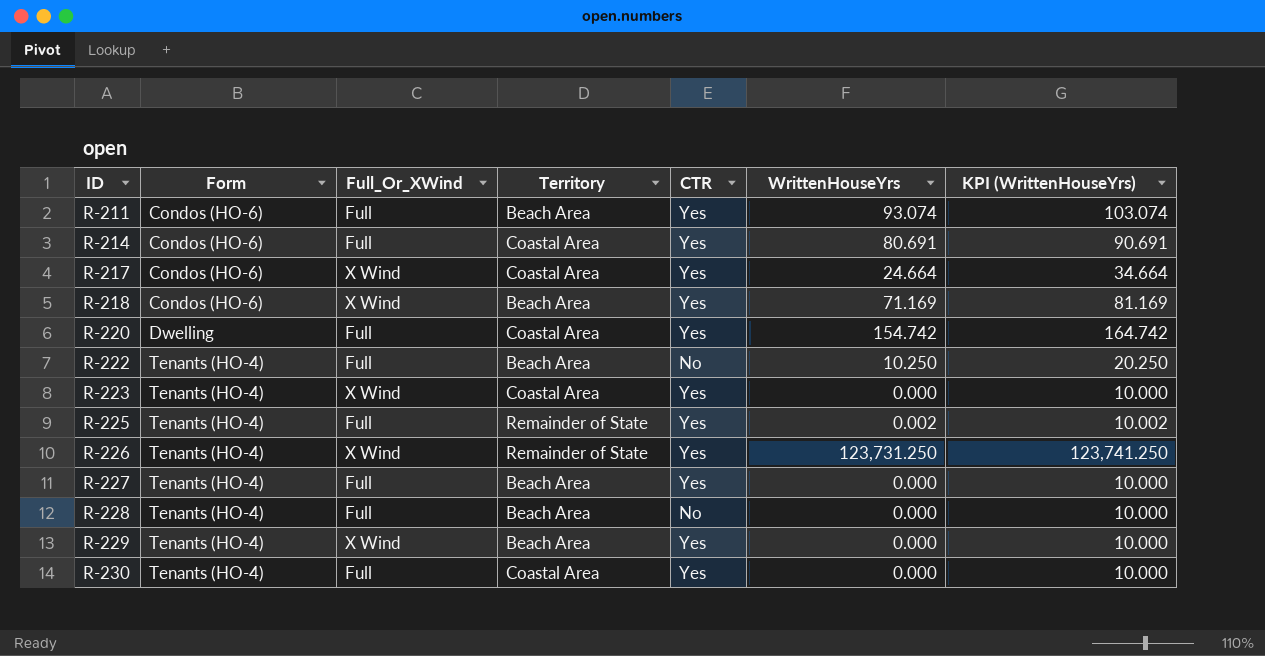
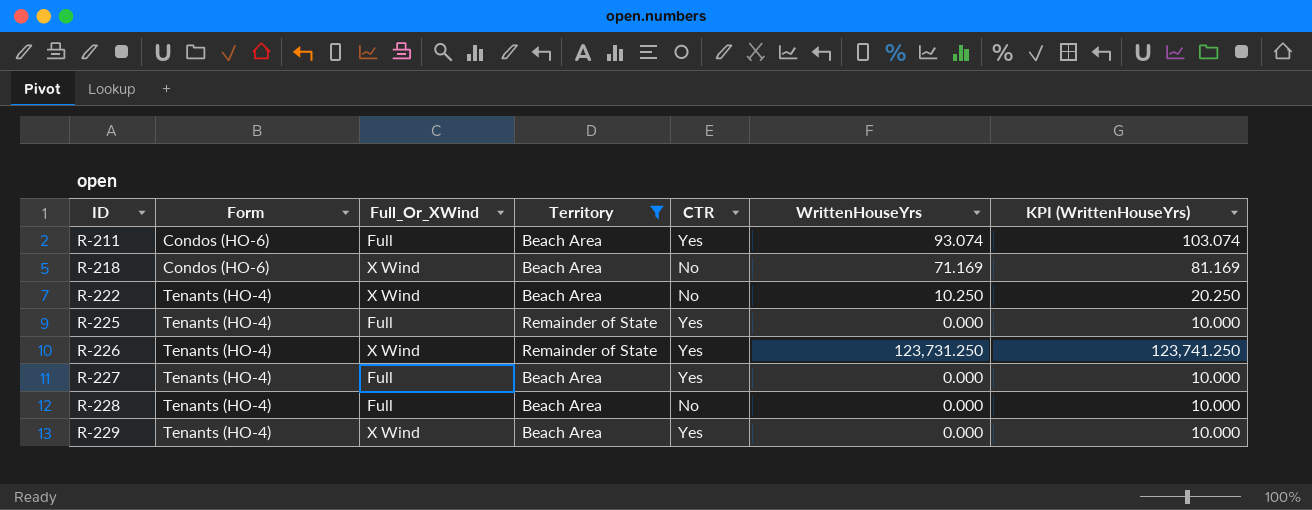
filter: none -> Territory != Coastal Area
R-218 | CTR: Yes -> No
R-222 | Full_Or_XWind: Full -> X Wind
R-225 | WrittenHouseYrs: 0.002 -> 0.000
R-225 | KPI (WrittenHouseYrs): 10.002 -> 10.000

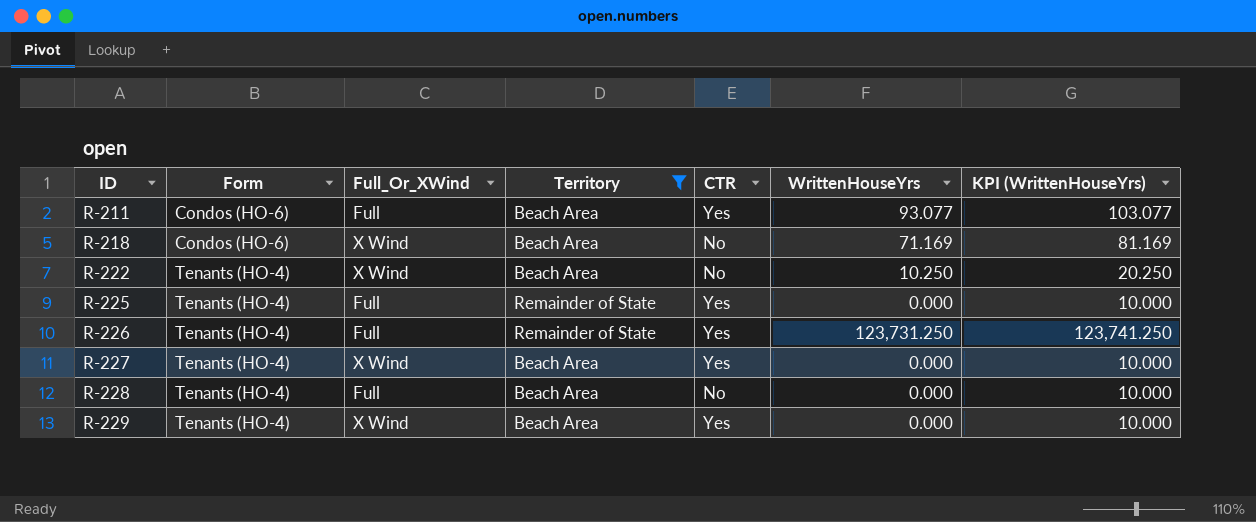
R-211 | WrittenHouseYrs: 93.074 -> 93.077
R-211 | KPI (WrittenHouseYrs): 103.074 -> 103.077
R-226 | Full_Or_XWind: X Wind -> Full
R-227 | Full_Or_XWind: Full -> X Wind

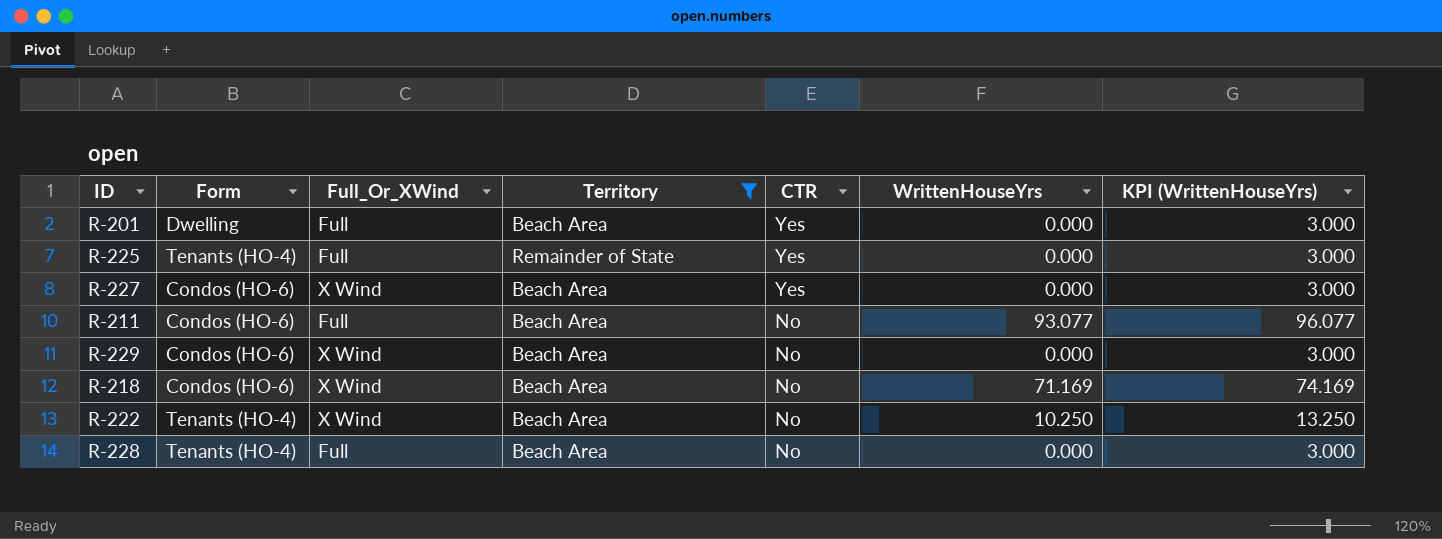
row order: ID ascending -> CTR descending
column KPI (WrittenHouseYrs) | formula: [WrittenHouseYrs] + 10 -> [WrittenHouseYrs] + 3
row R-226: Tenants (HO-4) | Full | Remainder of State | Yes | 123,731.250 | 123,741.250 -> none
row R-201: none -> Dwelling | Full | Beach Area | Yes | 0.000 | 3.000
R-227 | Form: Tenants (HO-4) -> Condos (HO-6)
R-211 | CTR: Yes -> No
R-229 | Form: Tenants (HO-4) -> Condos (HO-6)
R-229 | CTR: Yes -> No

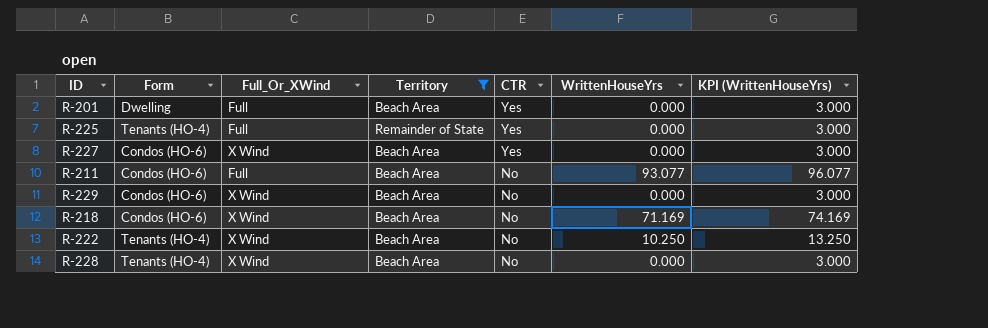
R-228 | Full_Or_XWind: Full -> X Wind

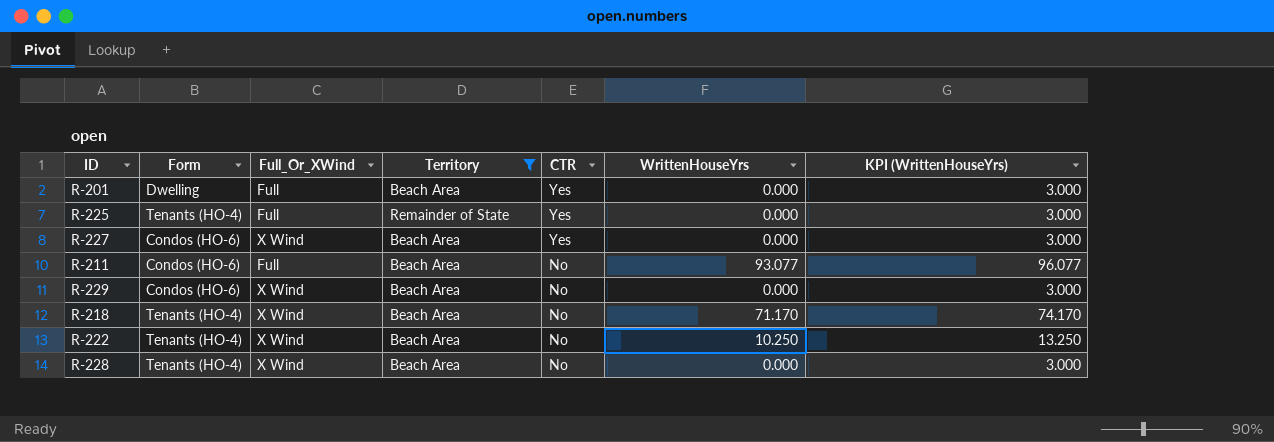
R-218 | Form: Condos (HO-6) -> Tenants (HO-4)
R-218 | WrittenHouseYrs: 71.169 -> 71.170
R-218 | KPI (WrittenHouseYrs): 74.169 -> 74.170

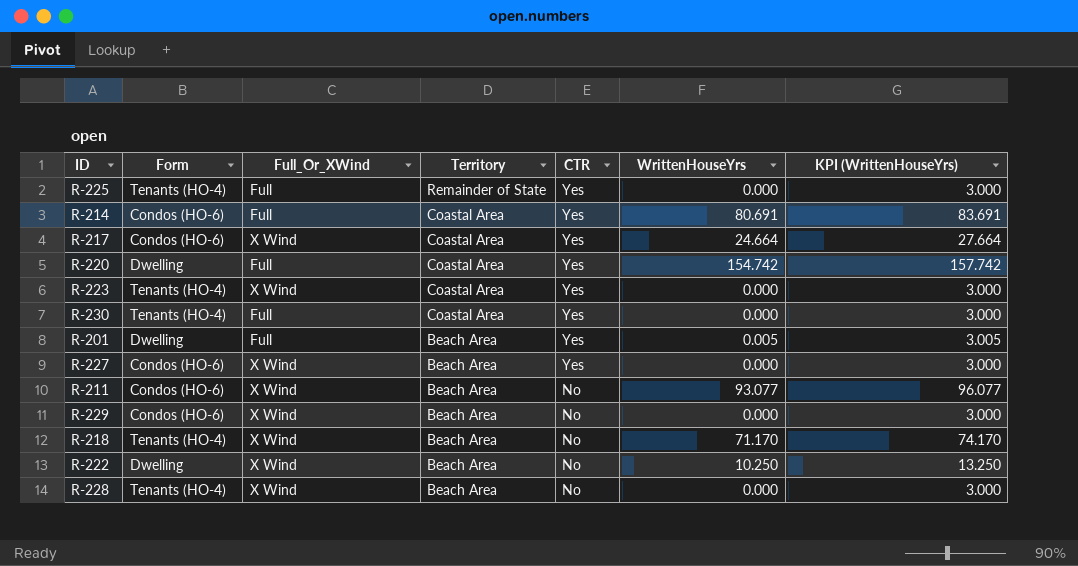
filter: Territory != Coastal Area -> none
row order: CTR descending -> Territory descending
R-201 | WrittenHouseYrs: 0.000 -> 0.005
R-201 | KPI (WrittenHouseYrs): 3.000 -> 3.005
R-211 | Full_Or_XWind: Full -> X Wind
R-222 | Form: Tenants (HO-4) -> Dwelling

